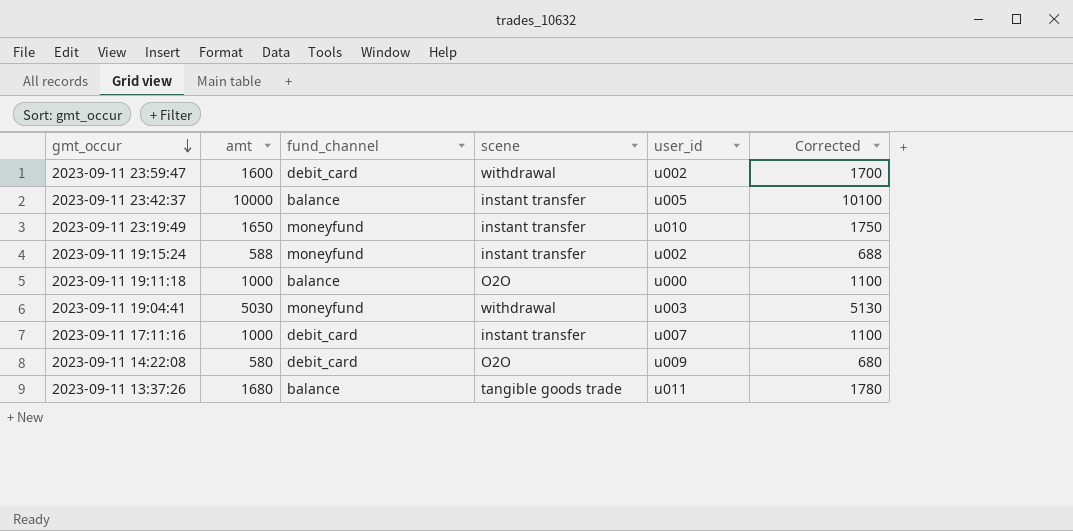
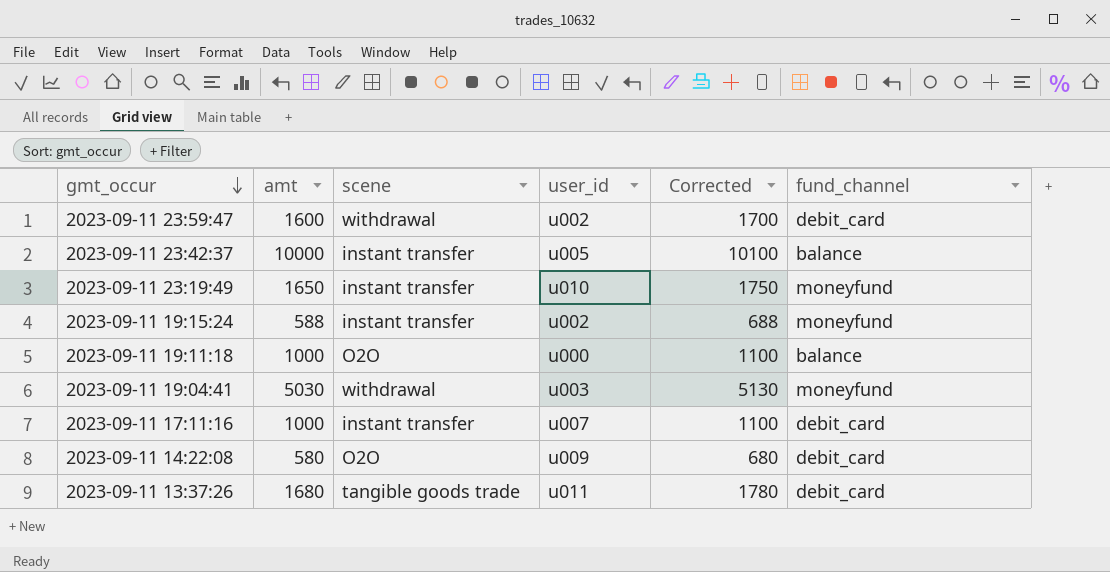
column fund_channel | position: 3 -> 6
2023-09-11 13:37:26 | fund_channel: balance -> debit_card

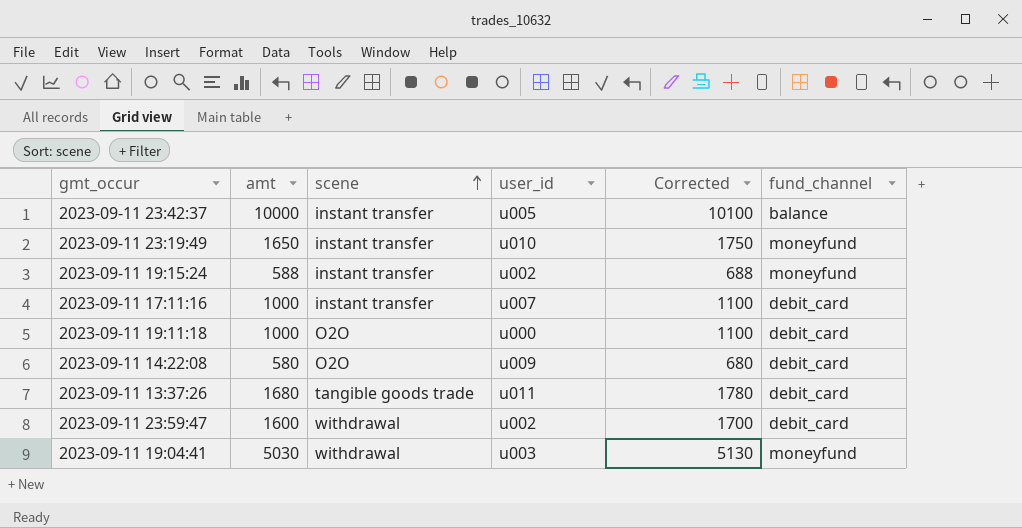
row order: gmt_occur descending -> scene ascending
2023-09-11 19:11:18 | fund_channel: balance -> debit_card

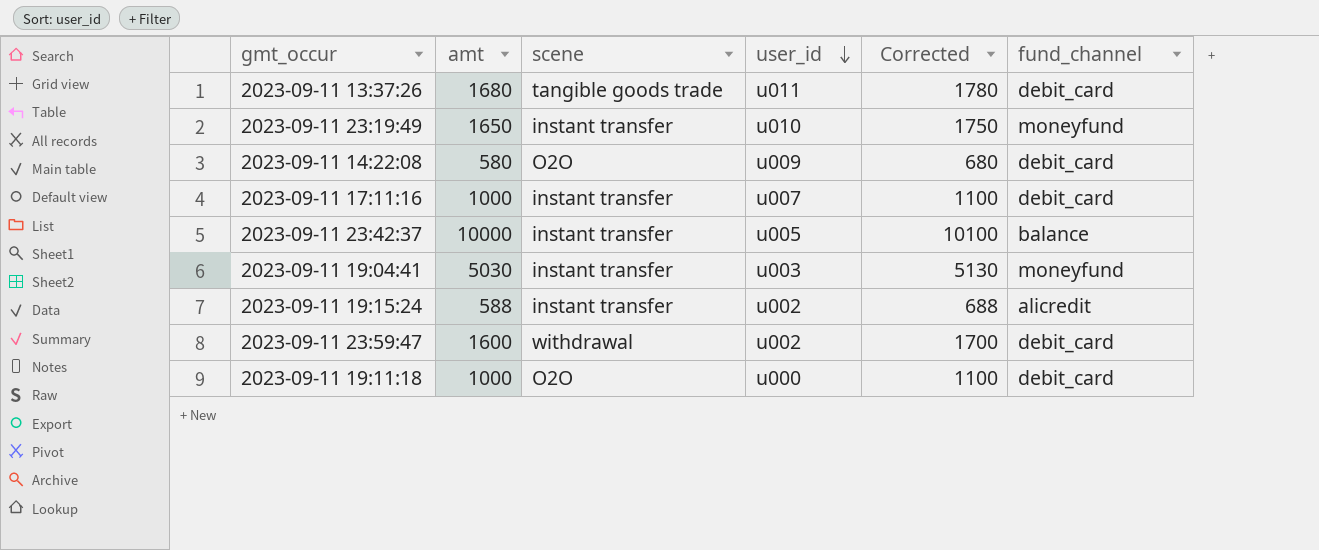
row order: scene ascending -> user_id descending
2023-09-11 19:04:41 | scene: withdrawal -> instant transfer
2023-09-11 19:15:24 | fund_channel: moneyfund -> alicredit

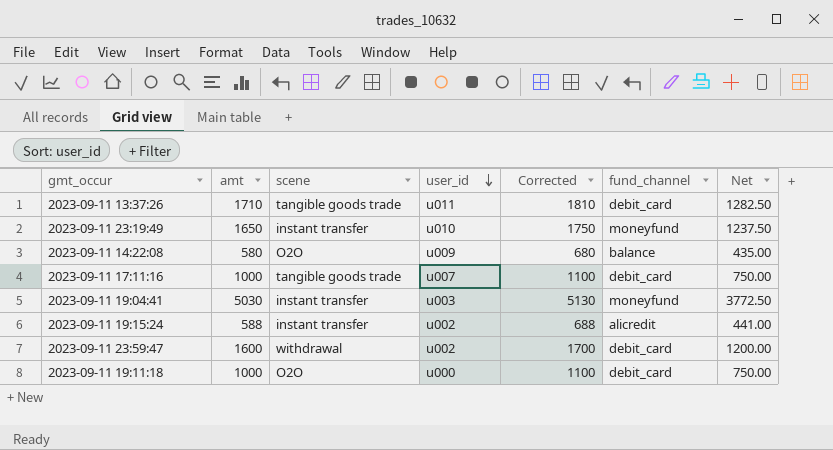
column Net | formula: none -> [amt] * 0.75
row 2023-09-11 23:42:37: 10000 | instant transfer | u005 | 10100 | balance -> none
2023-09-11 13:37:26 | amt: 1680 -> 1710
2023-09-11 13:37:26 | Corrected: 1780 -> 1810
2023-09-11 14:22:08 | fund_channel: debit_card -> balance
2023-09-11 17:11:16 | scene: instant transfer -> tangible goods trade

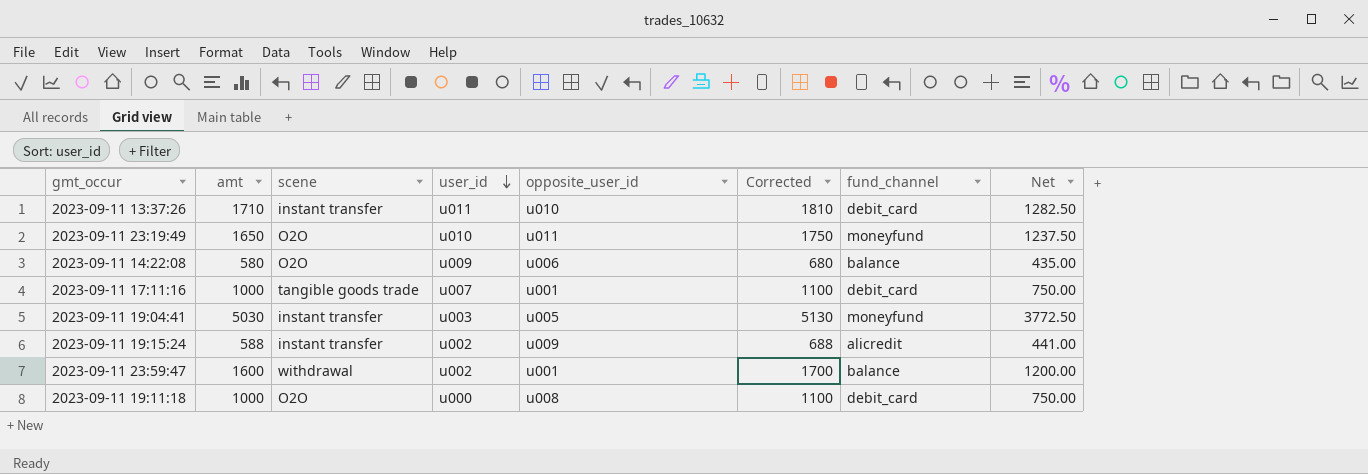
column opposite_user_id | position: none -> 5
2023-09-11 13:37:26 | scene: tangible goods trade -> instant transfer
2023-09-11 23:19:49 | scene: instant transfer -> O2O
2023-09-11 23:59:47 | fund_channel: debit_card -> balance

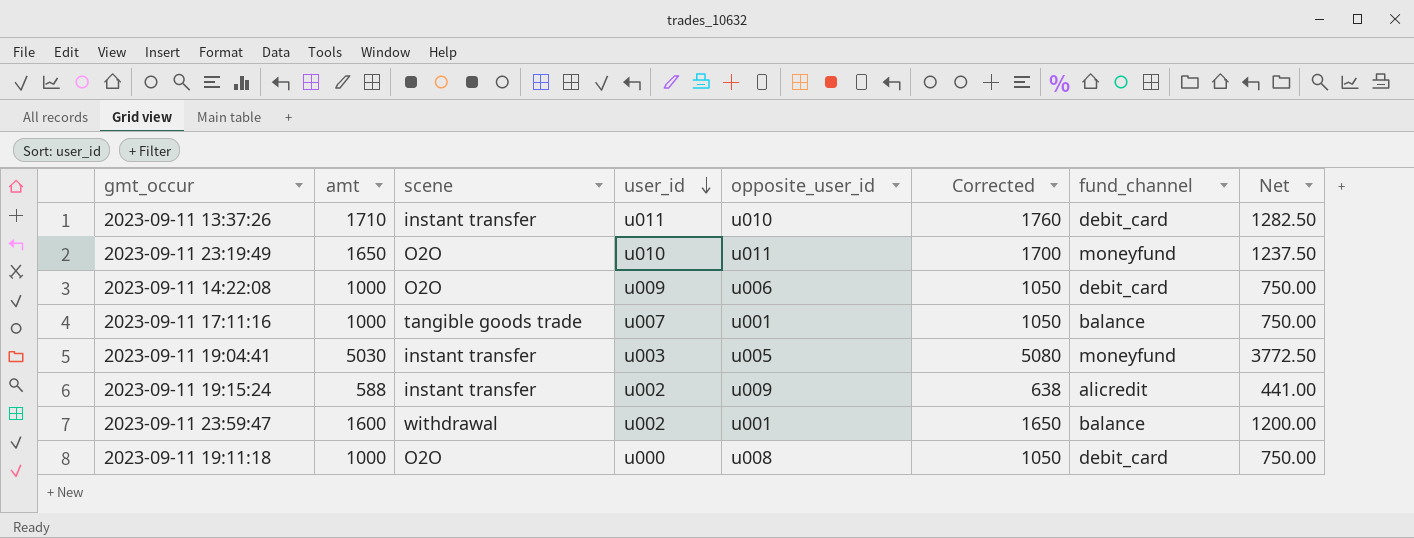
column Corrected | formula: [amt] + 100 -> [amt] + 50
2023-09-11 14:22:08 | amt: 580 -> 1000
2023-09-11 14:22:08 | fund_channel: balance -> debit_card
2023-09-11 14:22:08 | Net: 435.00 -> 750.00
2023-09-11 17:11:16 | fund_channel: debit_card -> balance

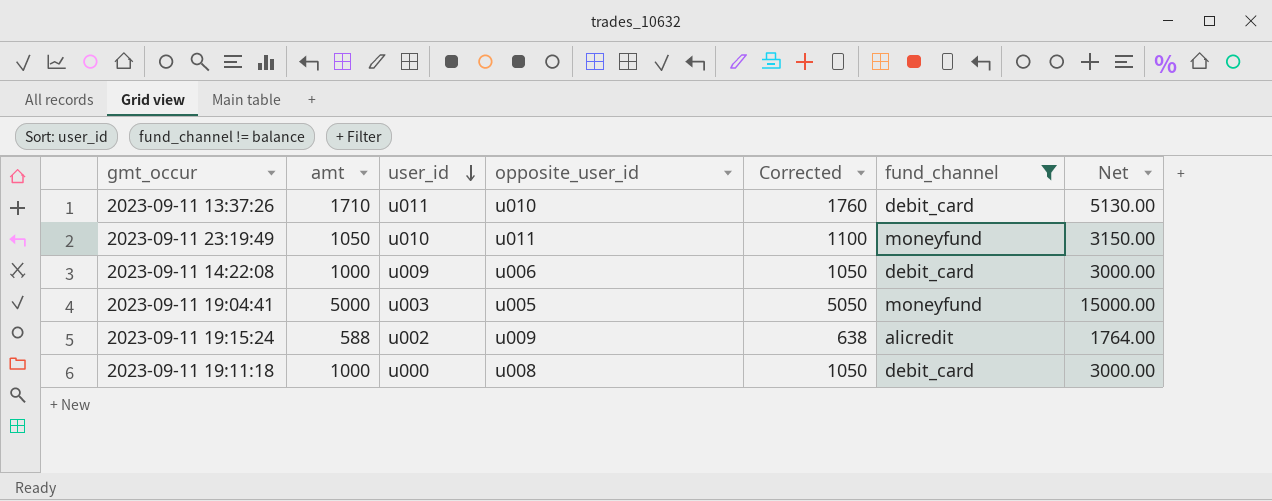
filter: none -> fund_channel != balance
column scene | position: 3 -> none
column Net | formula: [amt] * 0.75 -> [amt] * 3
2023-09-11 23:19:49 | amt: 1650 -> 1050
2023-09-11 23:19:49 | Corrected: 1700 -> 1100
2023-09-11 19:04:41 | amt: 5030 -> 5000
2023-09-11 19:04:41 | Corrected: 5080 -> 5050

